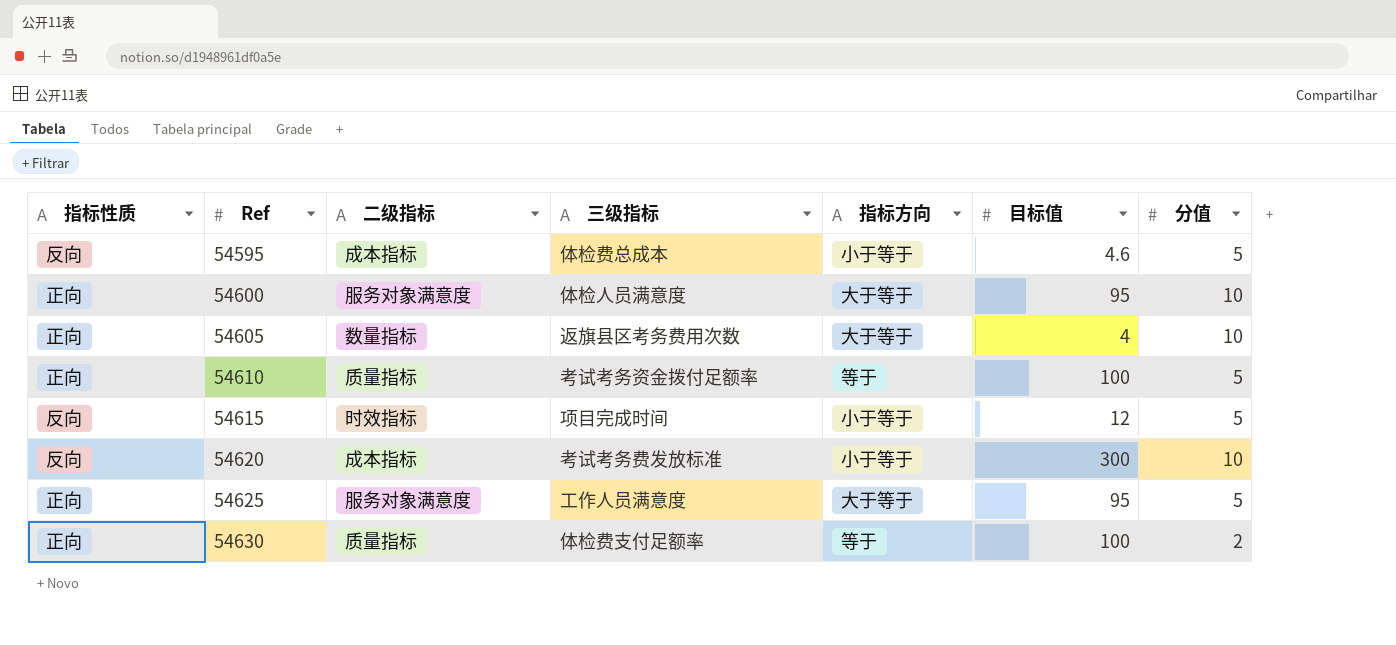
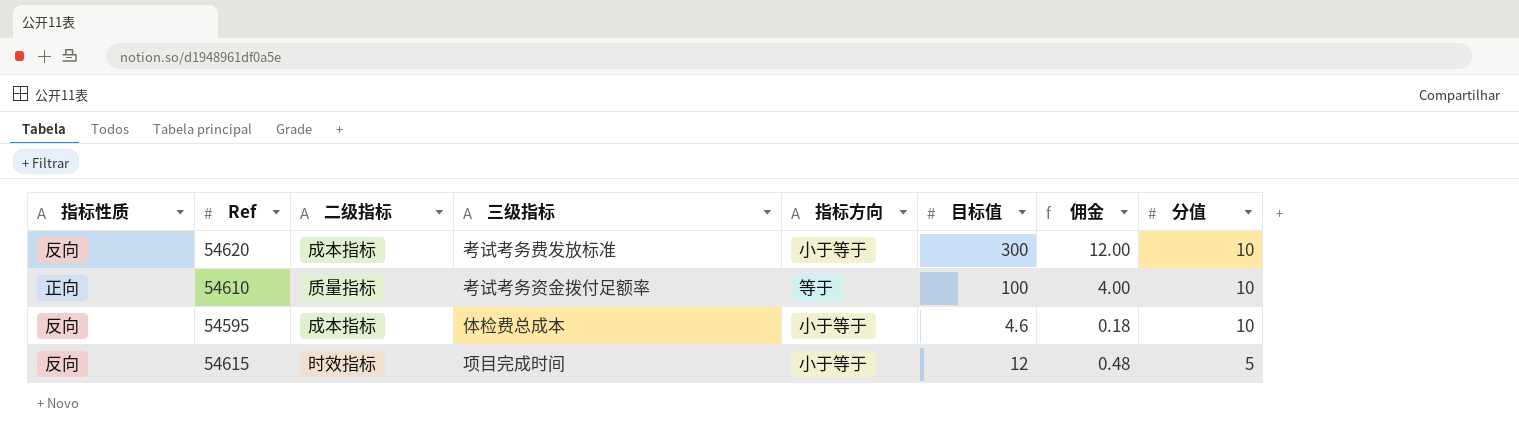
row order: Ref ascending -> 分值 descending
column 佣金 | formula: none -> [目标值] * 0.04
row 54600: 正向 | 服务对象满意度 | 体检人员满意度 | 大于等于 | 95 | 10 -> none
row 54605: 正向 | 数量指标 | 返旗县区考务费用次数 | 大于等于 | 4 | 10 -> none
row 54625: 正向 | 服务对象满意度 | 工作人员满意度 | 大于等于 | 95 | 5 -> none
row 54630: 正向 | 质量指标 | 体检费支付足额率 | 等于 | 100 | 2 -> none
54610 | 分值: 5 -> 10
54595 | 分值: 5 -> 10

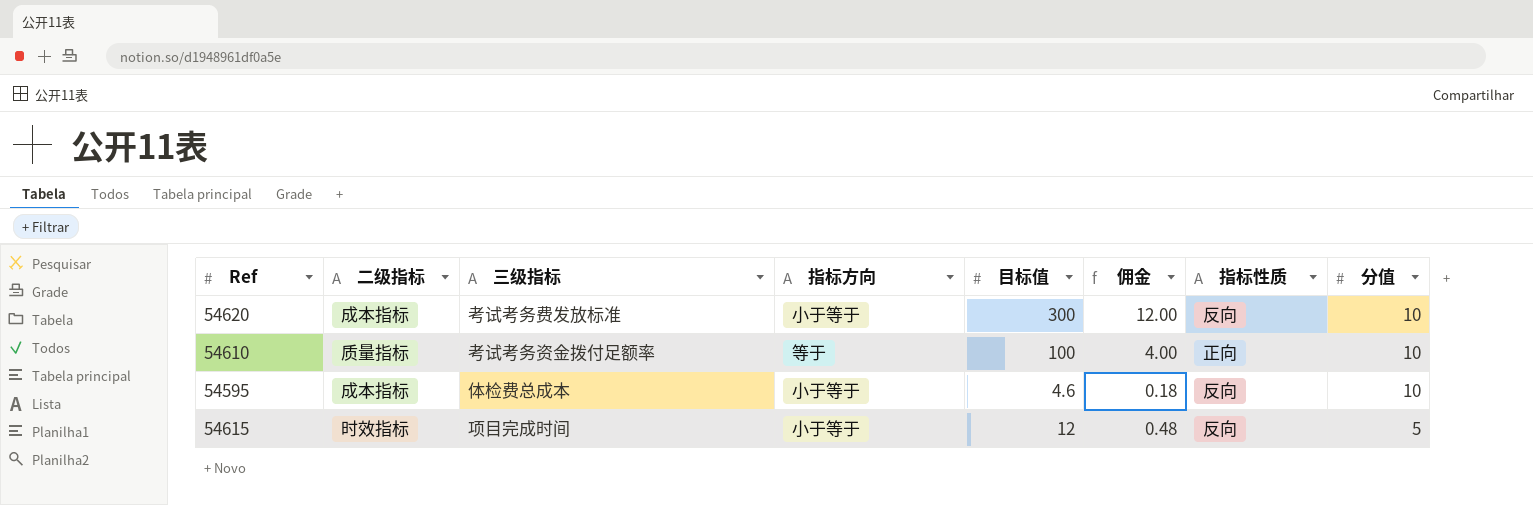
column 指标性质 | position: 1 -> 7

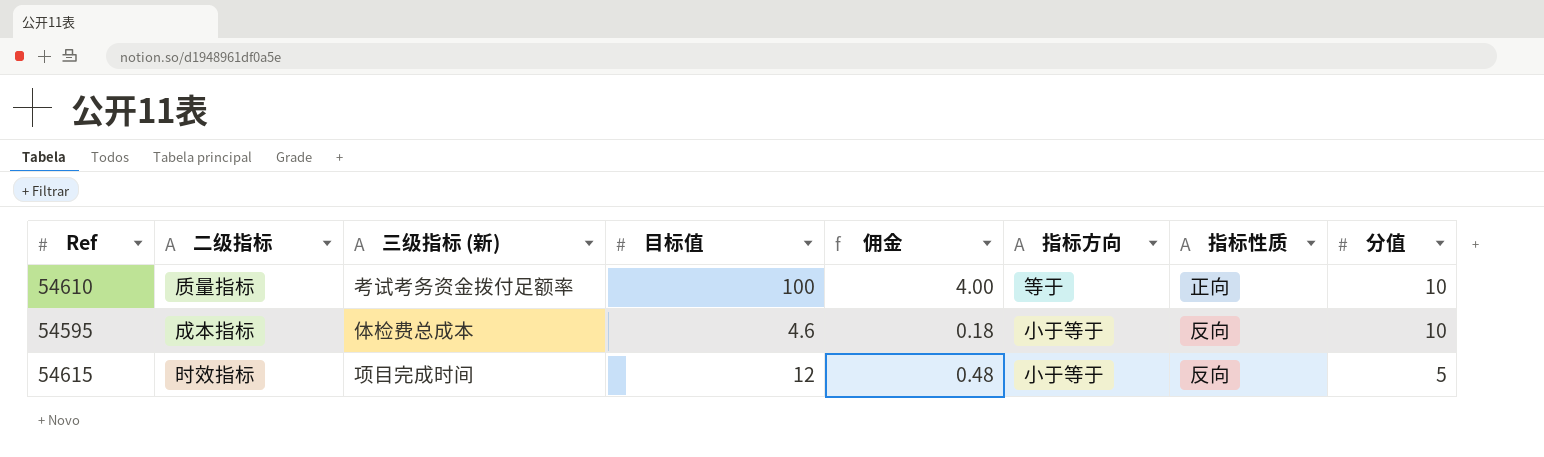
column name: 三级指标 -> 三级指标 (新)
column 指标方向 | position: 4 -> 6
row 54620: 成本指标 | 考试考务费发放标准 | 小于等于 | 300 | 12.00 | 反向 | 10 -> none

